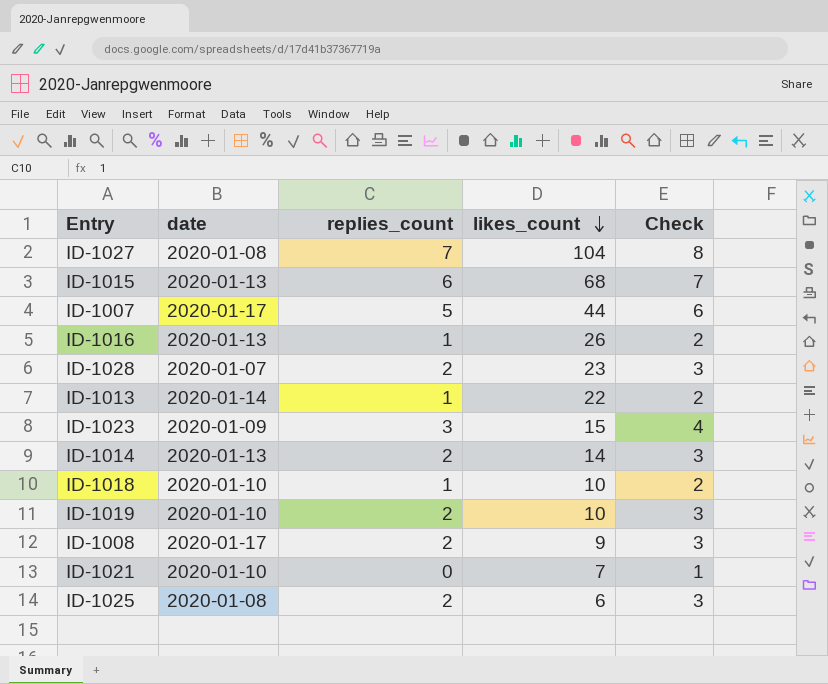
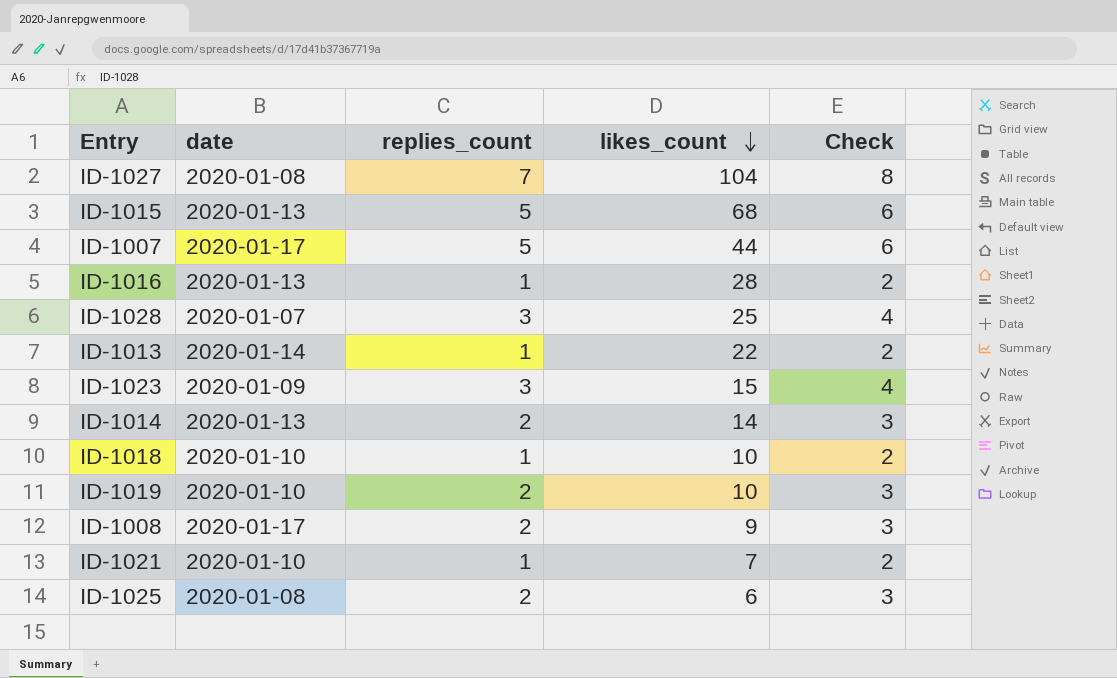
ID-1015 | replies_count: 6 -> 5
ID-1015 | Check: 7 -> 6
ID-1016 | likes_count: 26 -> 28
ID-1028 | replies_count: 2 -> 3
ID-1028 | likes_count: 23 -> 25
ID-1028 | Check: 3 -> 4
ID-1021 | replies_count: 0 -> 1
ID-1021 | Check: 1 -> 2

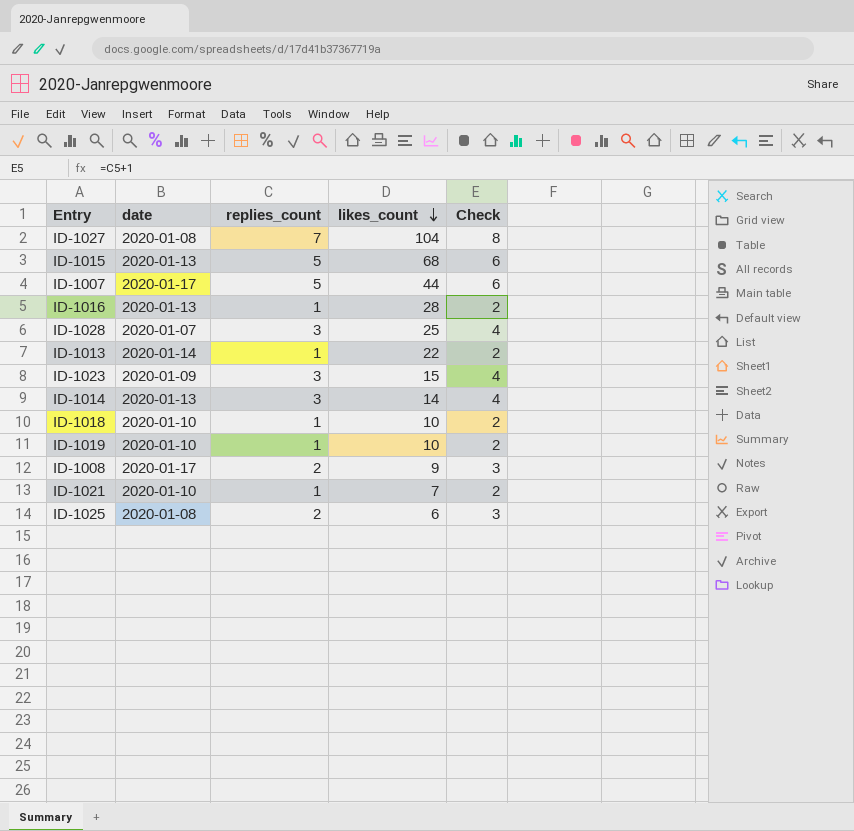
ID-1014 | replies_count: 2 -> 3
ID-1014 | Check: 3 -> 4
ID-1019 | replies_count: 2 -> 1
ID-1019 | Check: 3 -> 2

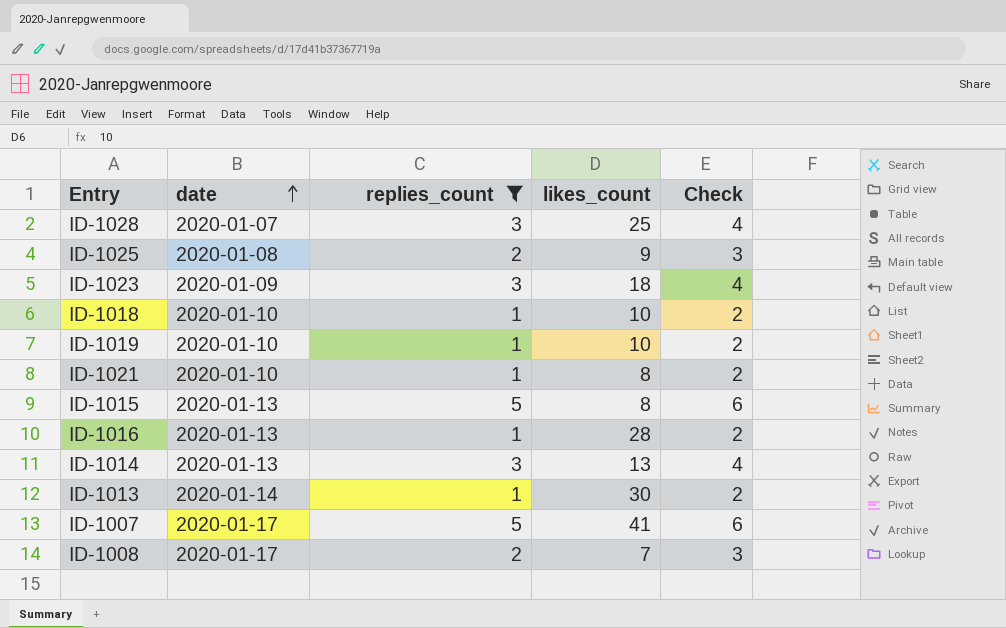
filter: none -> replies_count != 7
row order: likes_count descending -> date ascending
ID-1025 | likes_count: 6 -> 9
ID-1023 | likes_count: 15 -> 18
ID-1021 | likes_count: 7 -> 8
ID-1015 | likes_count: 68 -> 8
ID-1014 | likes_count: 14 -> 13
ID-1013 | likes_count: 22 -> 30
ID-1007 | likes_count: 44 -> 41
ID-1008 | likes_count: 9 -> 7

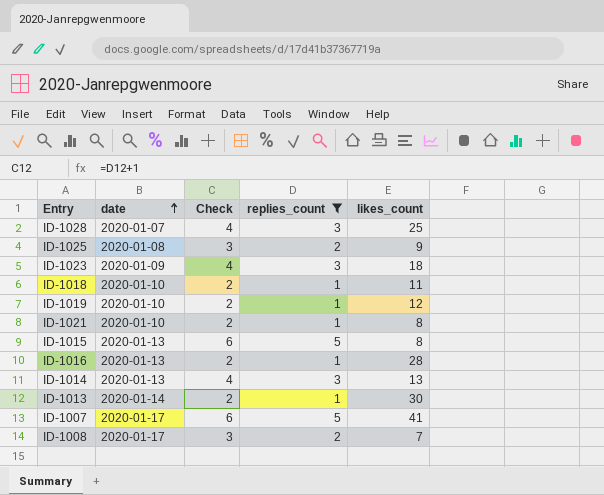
column Check | position: 5 -> 3
ID-1018 | likes_count: 10 -> 11
ID-1019 | likes_count: 10 -> 12

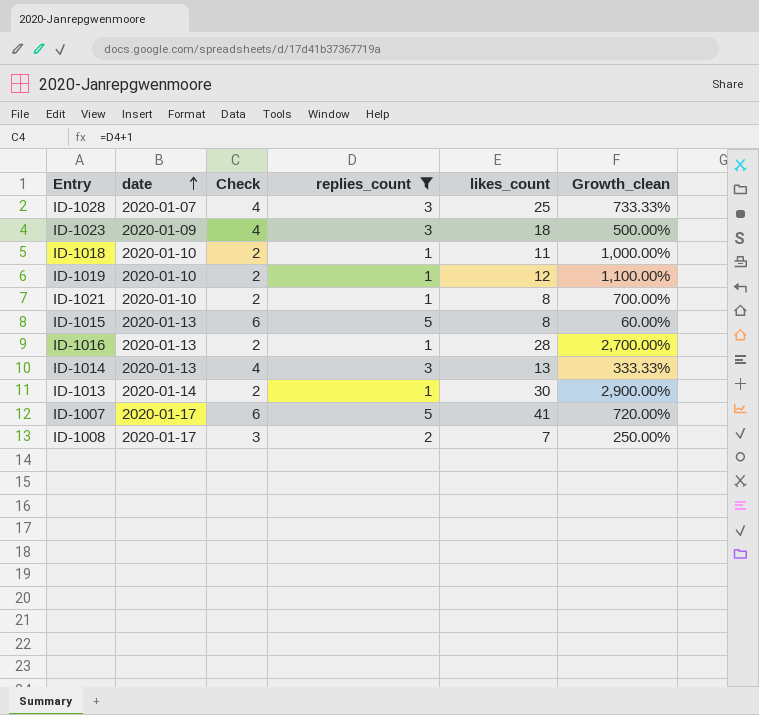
column Growth_clean | formula: none -> ([likes_count] - [replies_count]) / [replies_count]
row ID-1025: 2020-01-08 | 3 | 2 | 9 -> none

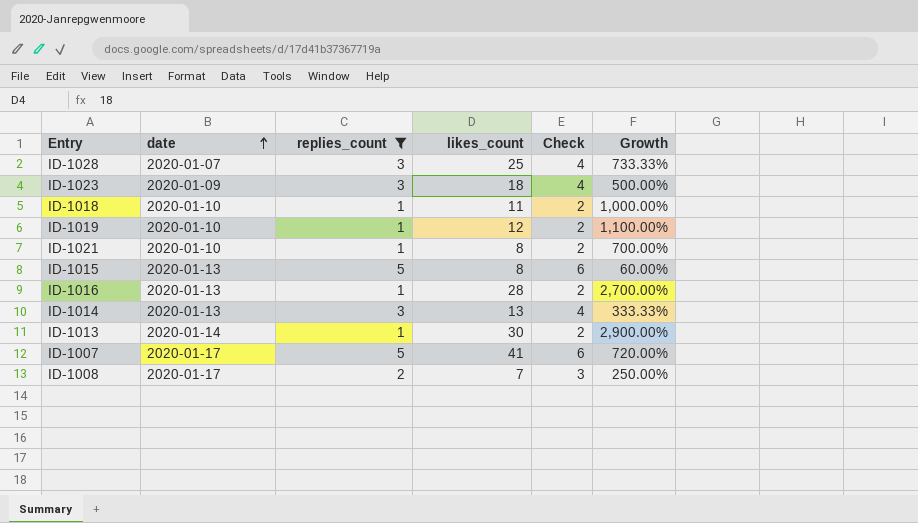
column Check | position: 3 -> 5
column name: Growth_clean -> Growth

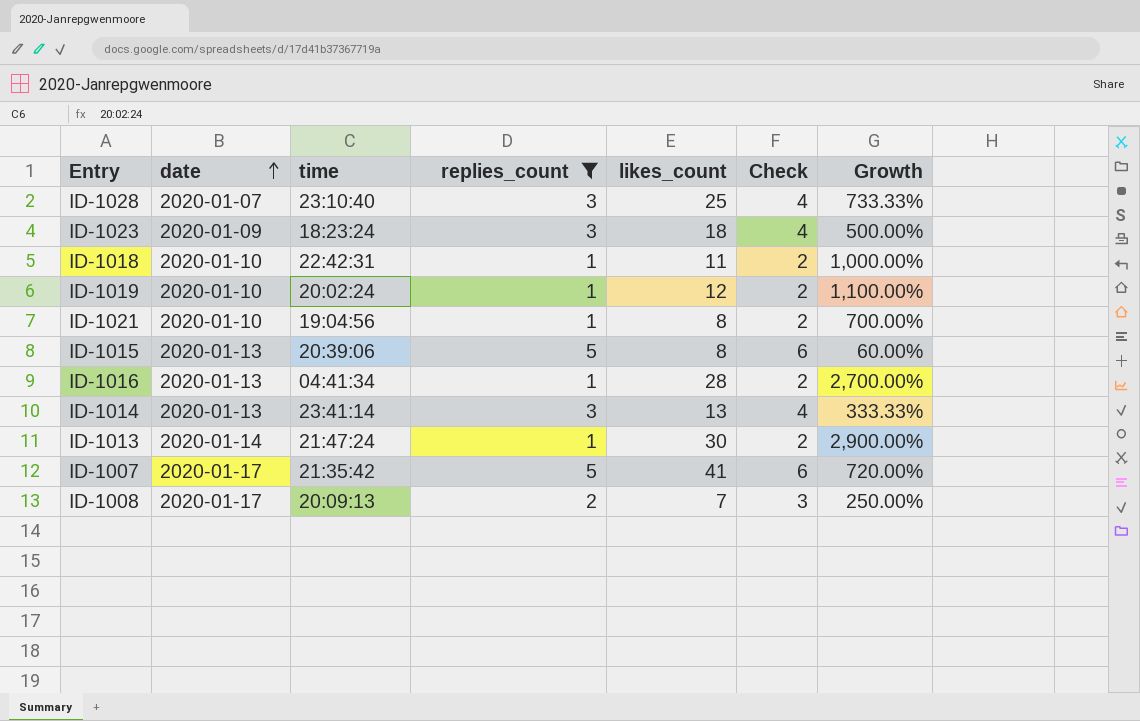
column time | position: none -> 3

